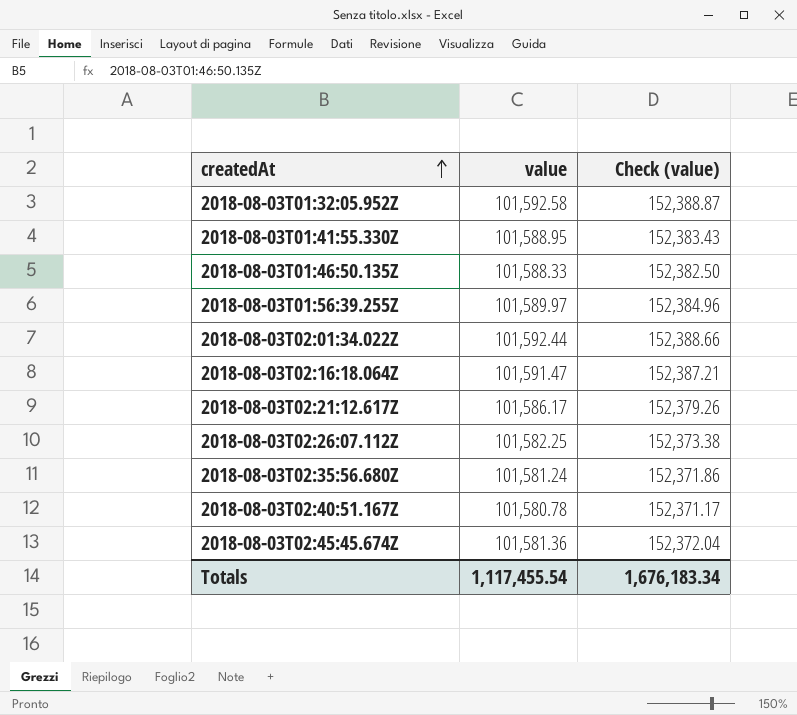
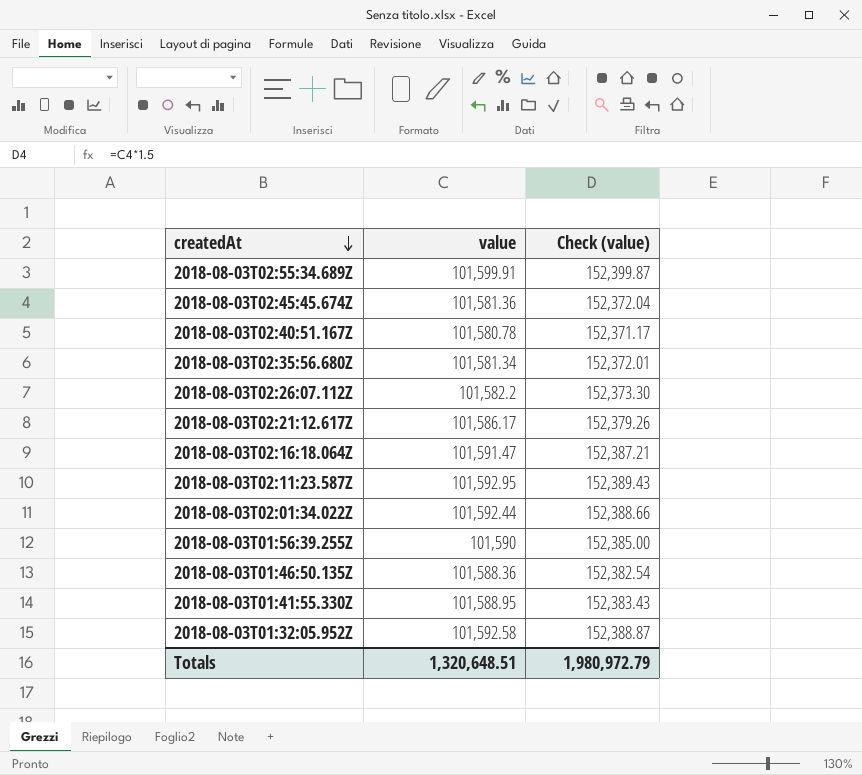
row order: createdAt ascending -> createdAt descending
row 2018-08-03T02:55:34.689Z: none -> 101,599.91 | 152,399.87
2018-08-03T02:35:56.680Z | value: 101,581.24 -> 101,581.34
2018-08-03T02:35:56.680Z | Check (value): 152,371.86 -> 152,372.01
2018-08-03T02:26:07.112Z | value: 101,582.25 -> 101,582.2
2018-08-03T02:26:07.112Z | Check (value): 152,373.38 -> 152,373.30
row 2018-08-03T02:11:23.587Z: none -> 101,592.95 | 152,389.43
2018-08-03T01:56:39.255Z | value: 101,589.97 -> 101,590
2018-08-03T01:56:39.255Z | Check (value): 152,384.96 -> 152,385.00
2018-08-03T01:46:50.135Z | value: 101,588.33 -> 101,588.36
2018-08-03T01:46:50.135Z | Check (value): 152,382.50 -> 152,382.54
Totals | value: 1,117,455.54 -> 1,320,648.51
Totals | Check (value): 1,676,183.34 -> 1,980,972.79

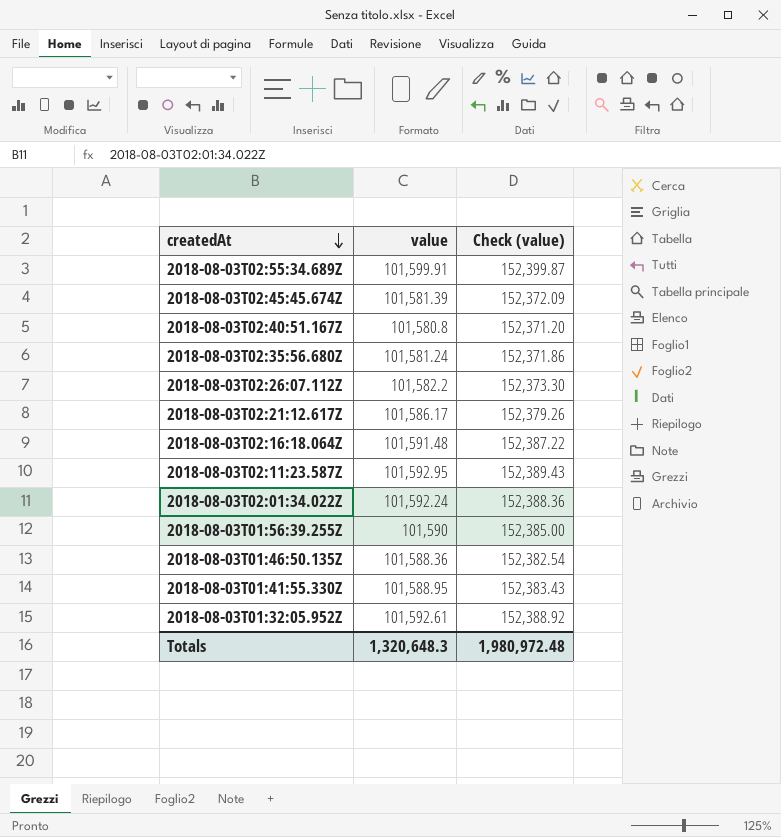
2018-08-03T02:45:45.674Z | value: 101,581.36 -> 101,581.39
2018-08-03T02:45:45.674Z | Check (value): 152,372.04 -> 152,372.09
2018-08-03T02:40:51.167Z | value: 101,580.78 -> 101,580.8
2018-08-03T02:40:51.167Z | Check (value): 152,371.17 -> 152,371.20
2018-08-03T02:35:56.680Z | value: 101,581.34 -> 101,581.24
2018-08-03T02:35:56.680Z | Check (value): 152,372.01 -> 152,371.86
2018-08-03T02:16:18.064Z | value: 101,591.47 -> 101,591.48
2018-08-03T02:16:18.064Z | Check (value): 152,387.21 -> 152,387.22
2018-08-03T02:01:34.022Z | value: 101,592.44 -> 101,592.24
2018-08-03T02:01:34.022Z | Check (value): 152,388.66 -> 152,388.36
2018-08-03T01:32:05.952Z | value: 101,592.58 -> 101,592.61
2018-08-03T01:32:05.952Z | Check (value): 152,388.87 -> 152,388.92
Totals | value: 1,320,648.51 -> 1,320,648.3
Totals | Check (value): 1,980,972.79 -> 1,980,972.48

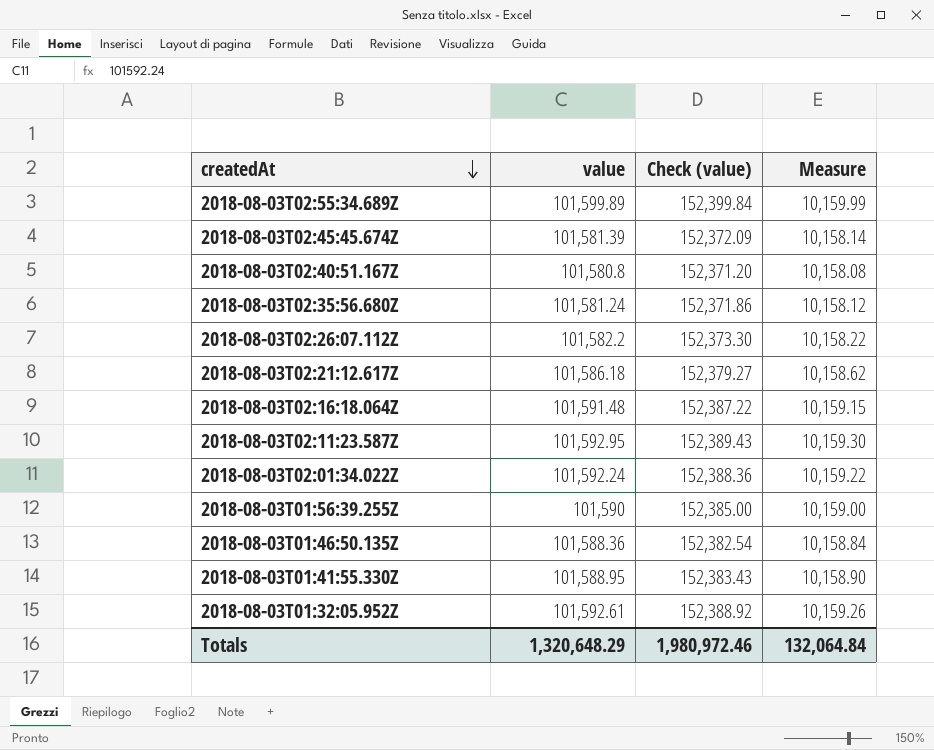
column Measure | formula: none -> [value] * 0.1
2018-08-03T02:55:34.689Z | value: 101,599.91 -> 101,599.89
2018-08-03T02:55:34.689Z | Check (value): 152,399.87 -> 152,399.84
2018-08-03T02:21:12.617Z | value: 101,586.17 -> 101,586.18
2018-08-03T02:21:12.617Z | Check (value): 152,379.26 -> 152,379.27
Totals | value: 1,320,648.3 -> 1,320,648.29
Totals | Check (value): 1,980,972.48 -> 1,980,972.46

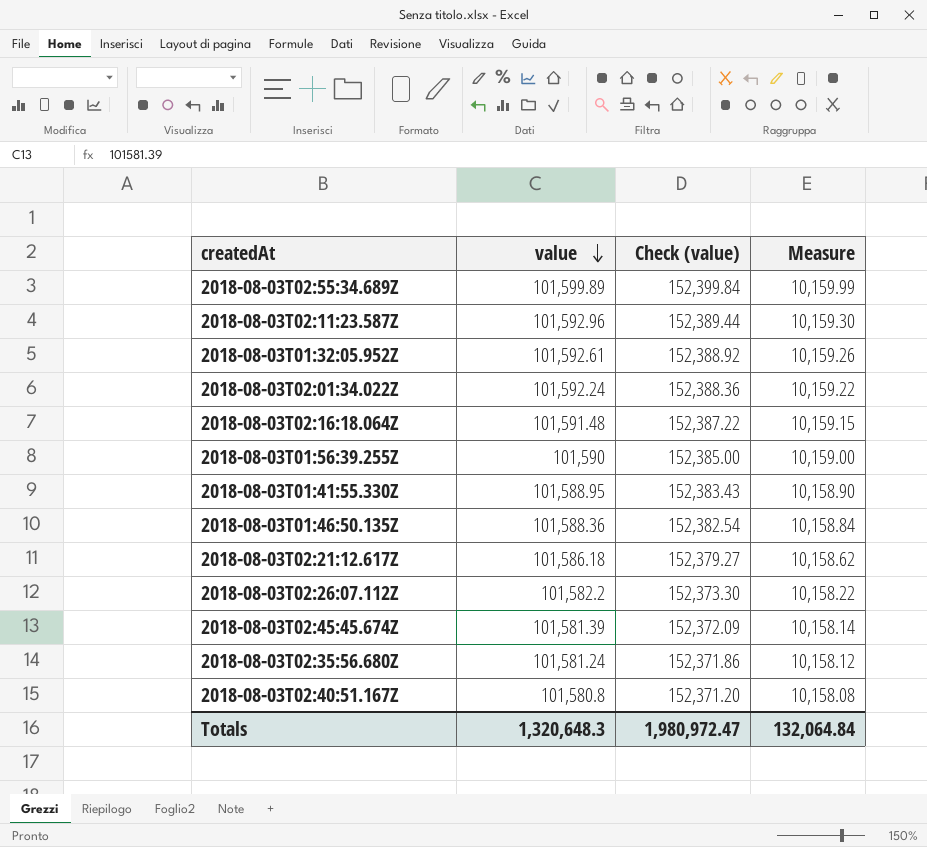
row order: createdAt descending -> value descending
2018-08-03T02:11:23.587Z | value: 101,592.95 -> 101,592.96
2018-08-03T02:11:23.587Z | Check (value): 152,389.43 -> 152,389.44
Totals | value: 1,320,648.29 -> 1,320,648.3
Totals | Check (value): 1,980,972.46 -> 1,980,972.47

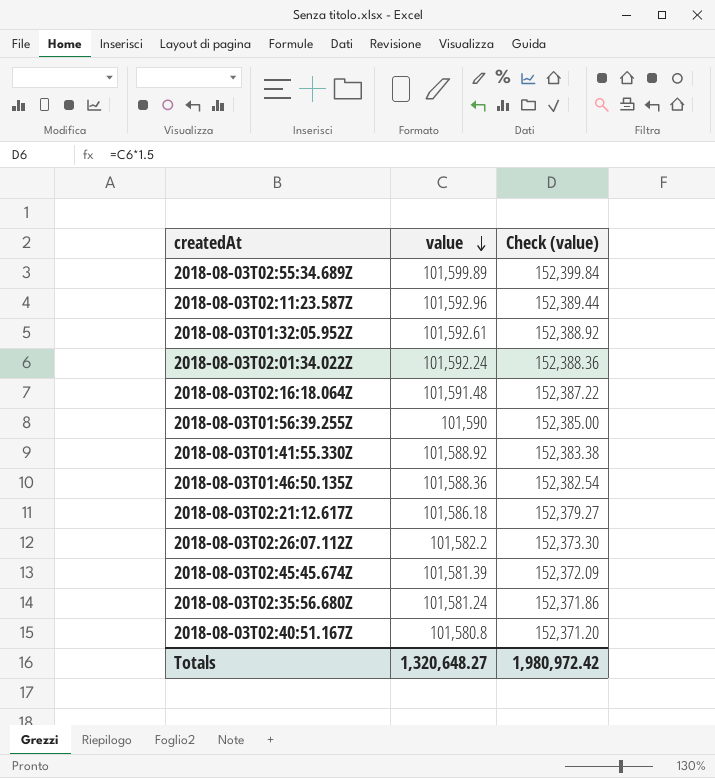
column Measure | formula: [value] * 0.1 -> none
2018-08-03T01:41:55.330Z | value: 101,588.95 -> 101,588.92
2018-08-03T01:41:55.330Z | Check (value): 152,383.43 -> 152,383.38
Totals | value: 1,320,648.3 -> 1,320,648.27
Totals | Check (value): 1,980,972.47 -> 1,980,972.42

